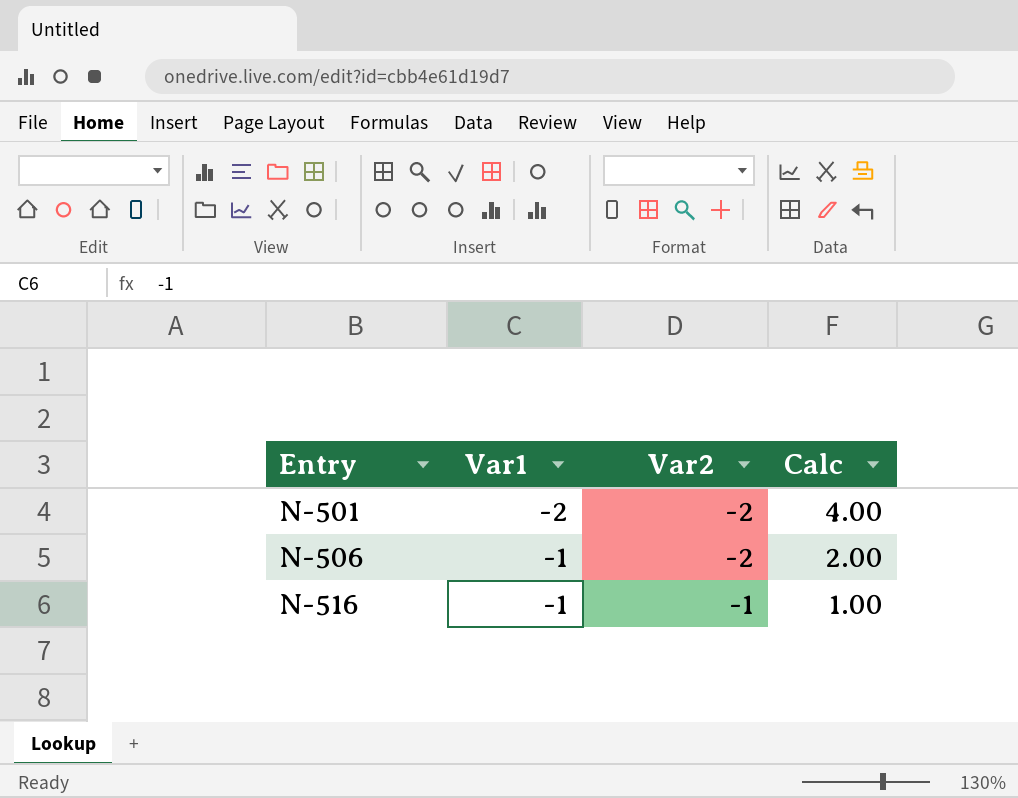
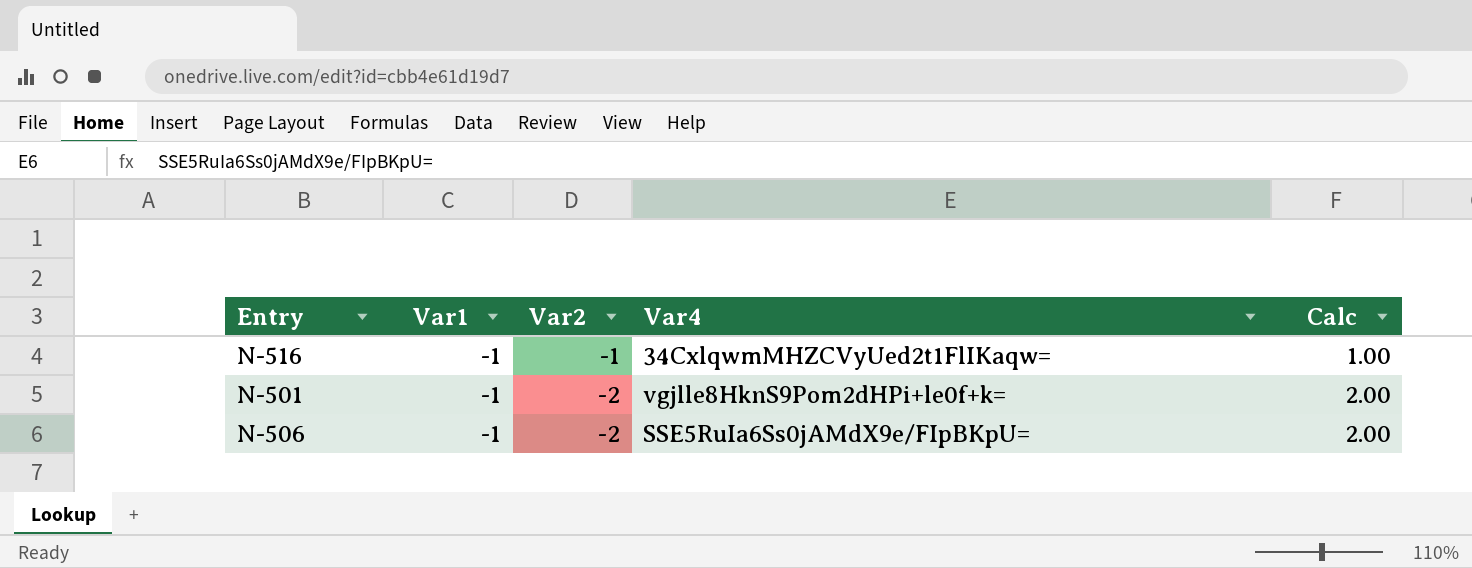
row order: Entry ascending -> Var2 descending
column Var4 | position: none -> 4
N-501 | Var1: -2 -> -1
N-501 | Calc: 4.00 -> 2.00

